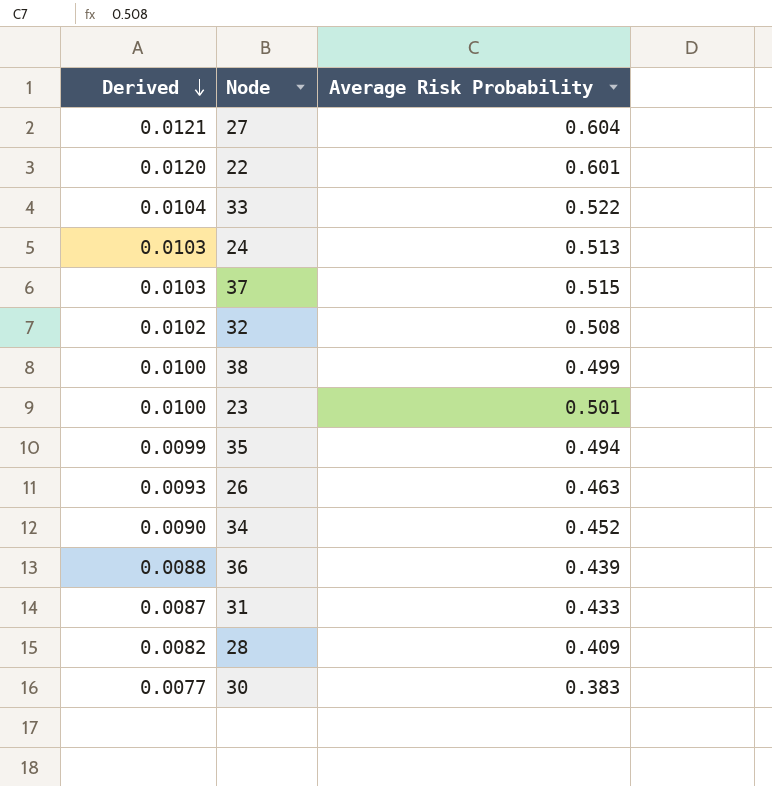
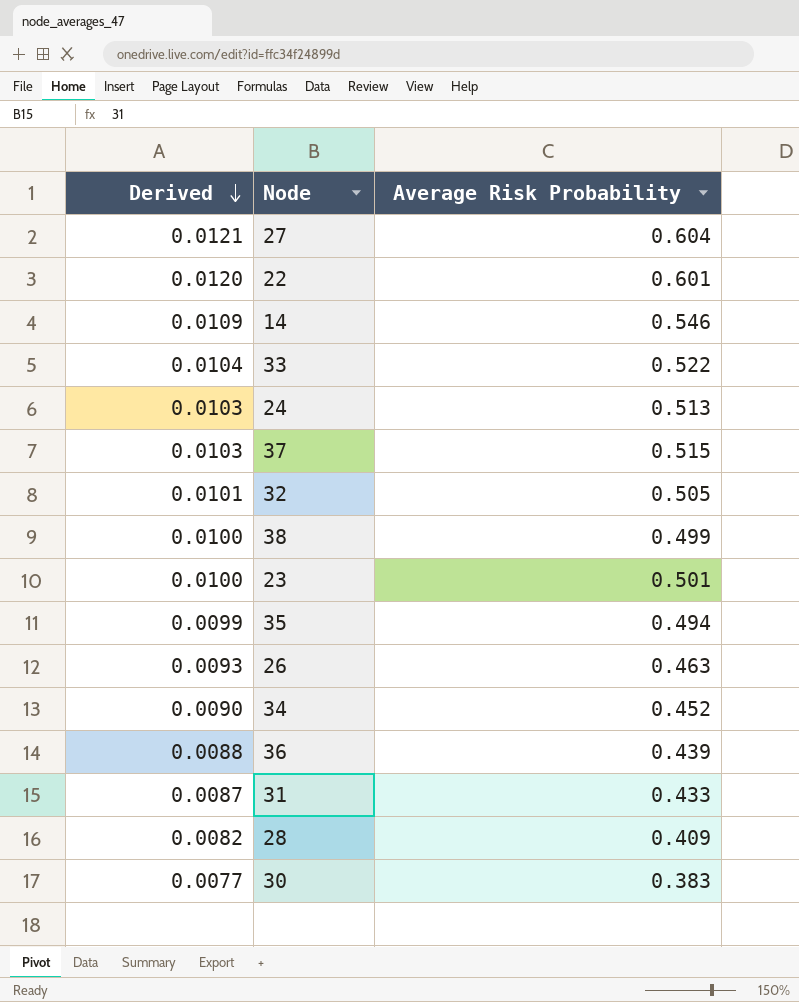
row 14: none -> 0.0109 | 0.546
32 | Derived: 0.0102 -> 0.0101
32 | Average Risk Probability: 0.508 -> 0.505

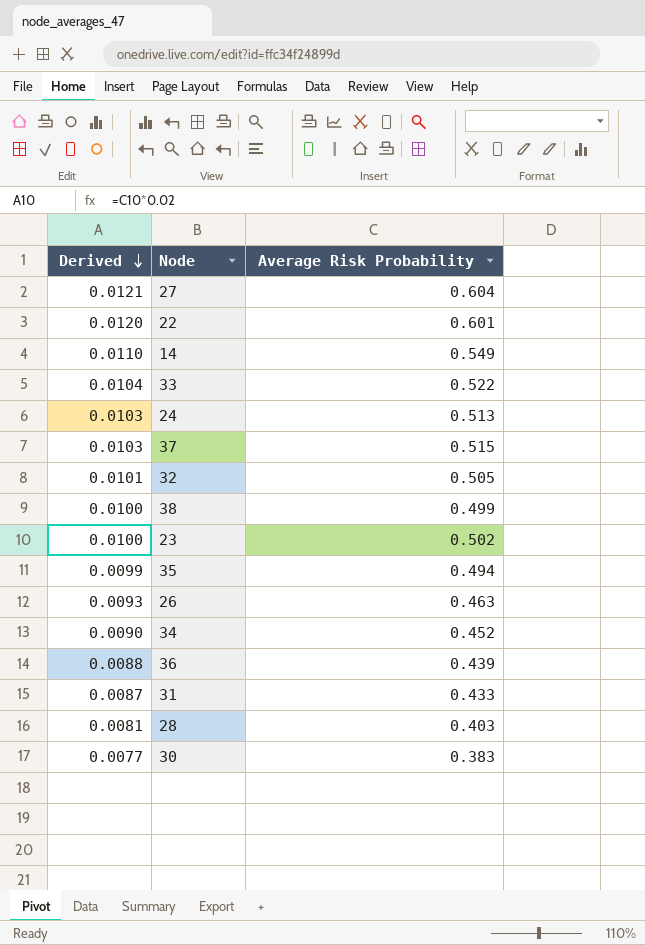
14 | Derived: 0.0109 -> 0.0110
14 | Average Risk Probability: 0.546 -> 0.549
23 | Average Risk Probability: 0.501 -> 0.502
28 | Derived: 0.0082 -> 0.0081
28 | Average Risk Probability: 0.409 -> 0.403

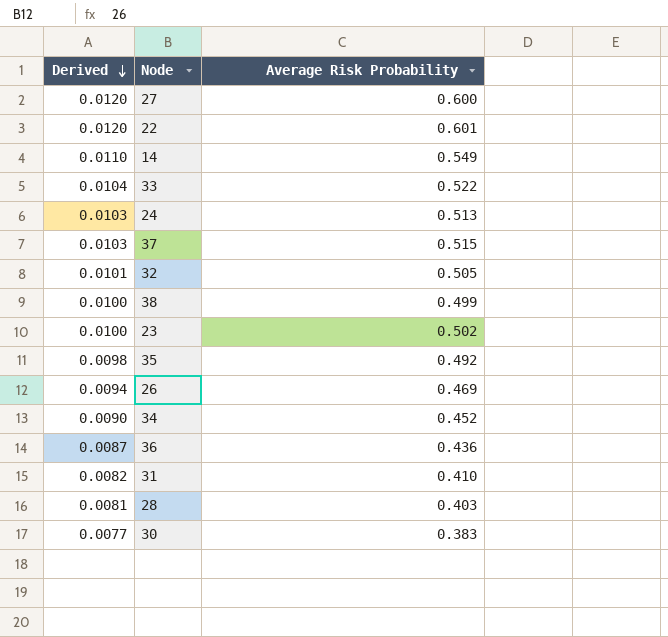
27 | Derived: 0.0121 -> 0.0120
27 | Average Risk Probability: 0.604 -> 0.600
35 | Derived: 0.0099 -> 0.0098
35 | Average Risk Probability: 0.494 -> 0.492
26 | Derived: 0.0093 -> 0.0094
26 | Average Risk Probability: 0.463 -> 0.469
36 | Derived: 0.0088 -> 0.0087
36 | Average Risk Probability: 0.439 -> 0.436
31 | Derived: 0.0087 -> 0.0082
31 | Average Risk Probability: 0.433 -> 0.410

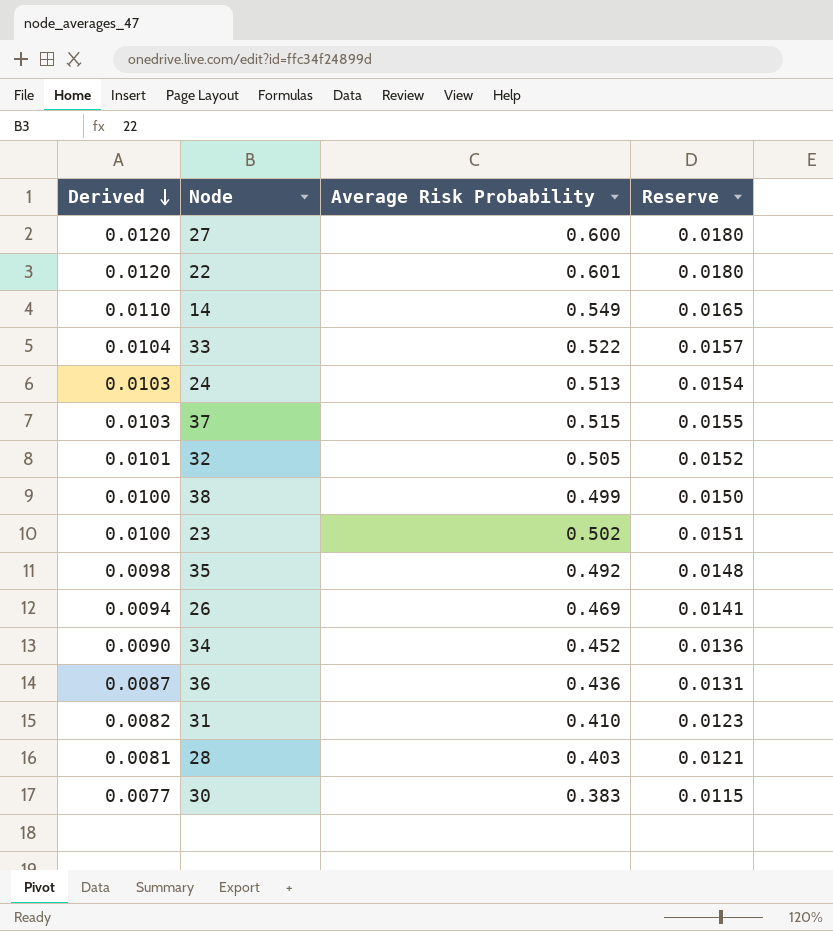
column Reserve | formula: none -> [Average Risk Probability] * 0.03

